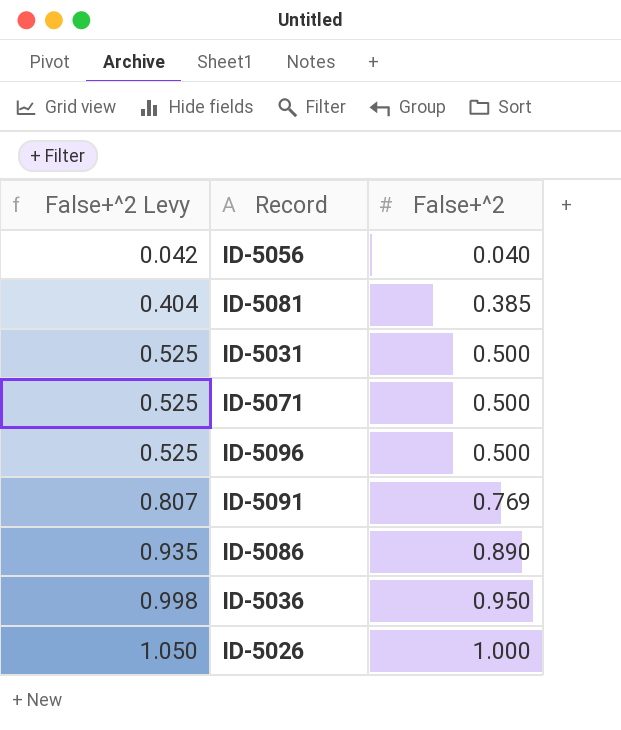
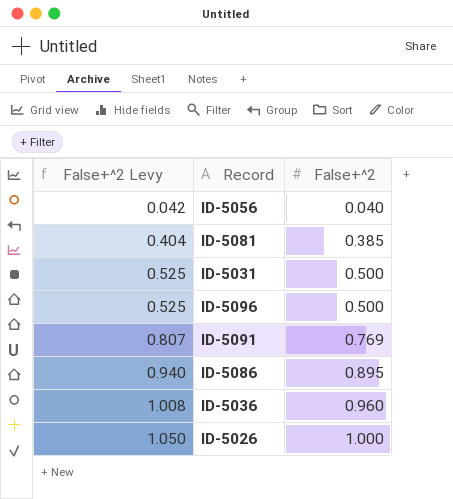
row ID-5071: 0.525 | 0.500 -> none
ID-5086 | False+^2 Levy: 0.935 -> 0.940
ID-5086 | False+^2: 0.890 -> 0.895
ID-5036 | False+^2 Levy: 0.998 -> 1.008
ID-5036 | False+^2: 0.950 -> 0.960

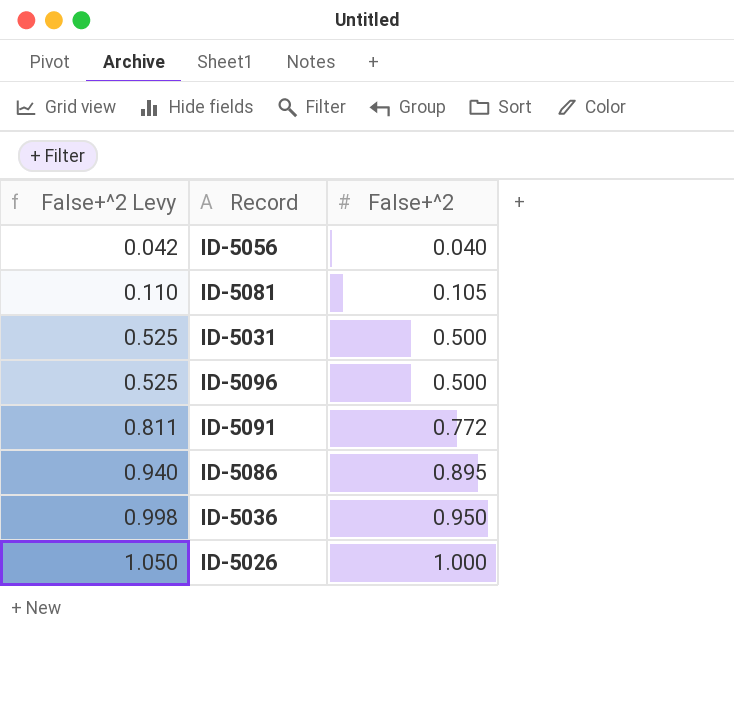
ID-5081 | False+^2 Levy: 0.404 -> 0.110
ID-5081 | False+^2: 0.385 -> 0.105
ID-5091 | False+^2 Levy: 0.807 -> 0.811
ID-5091 | False+^2: 0.769 -> 0.772
ID-5036 | False+^2 Levy: 1.008 -> 0.998
ID-5036 | False+^2: 0.960 -> 0.950

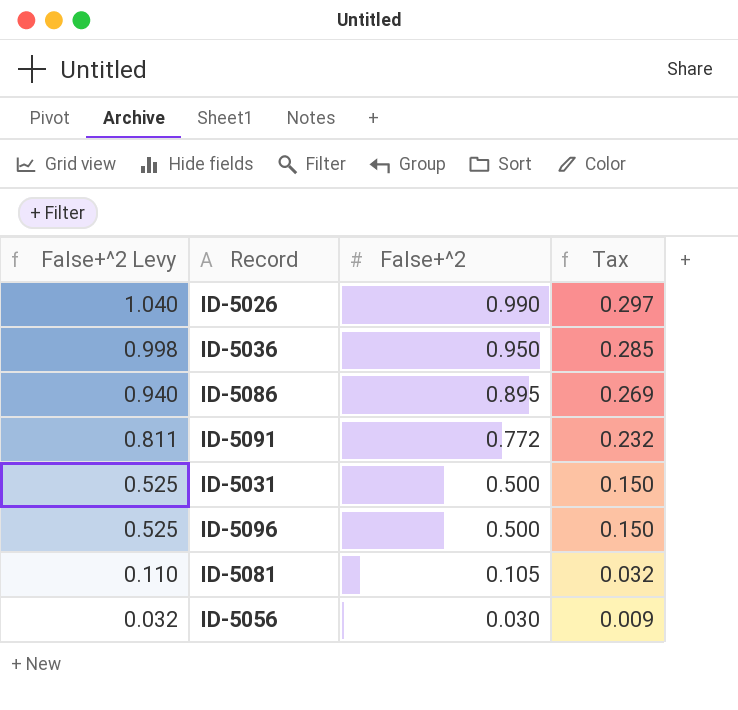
row order: False+^2 Levy ascending -> False+^2 Levy descending
column Tax | formula: none -> [False+^2] * 0.3
ID-5026 | False+^2 Levy: 1.050 -> 1.040
ID-5026 | False+^2: 1.000 -> 0.990
ID-5056 | False+^2 Levy: 0.042 -> 0.032
ID-5056 | False+^2: 0.040 -> 0.030

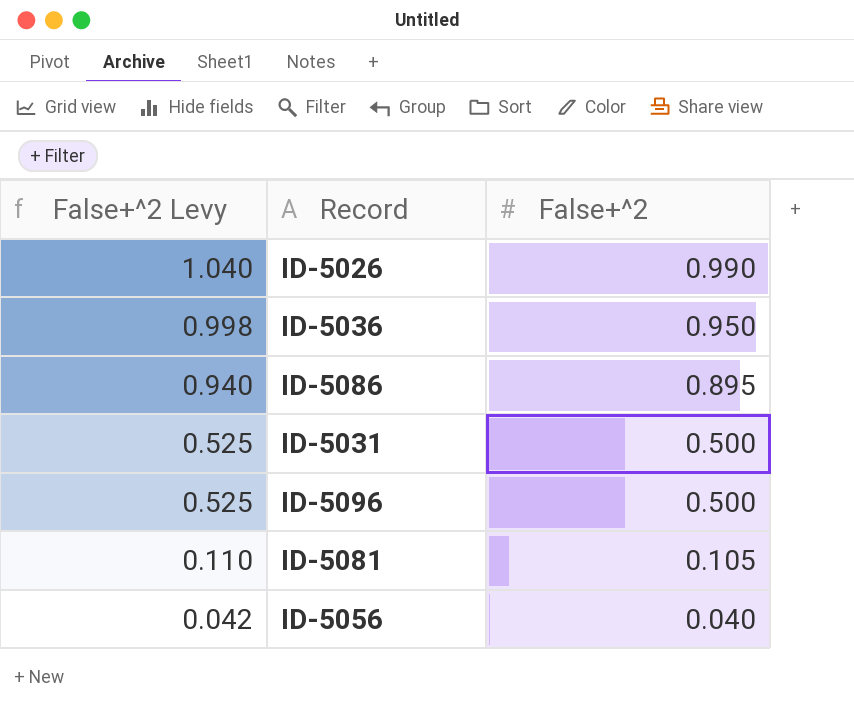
column Tax | formula: [False+^2] * 0.3 -> none
row ID-5091: 0.811 | 0.772 | 0.232 -> none
ID-5056 | False+^2 Levy: 0.032 -> 0.042
ID-5056 | False+^2: 0.030 -> 0.040

